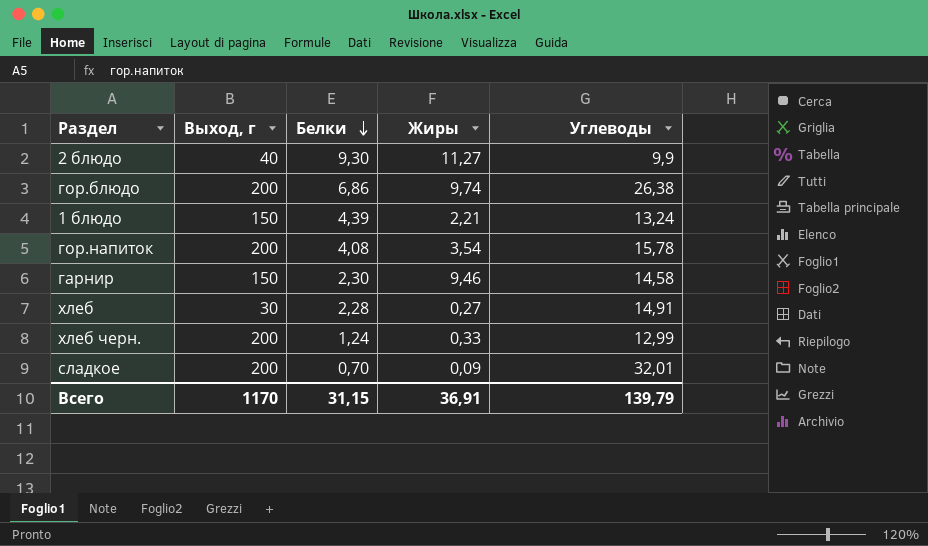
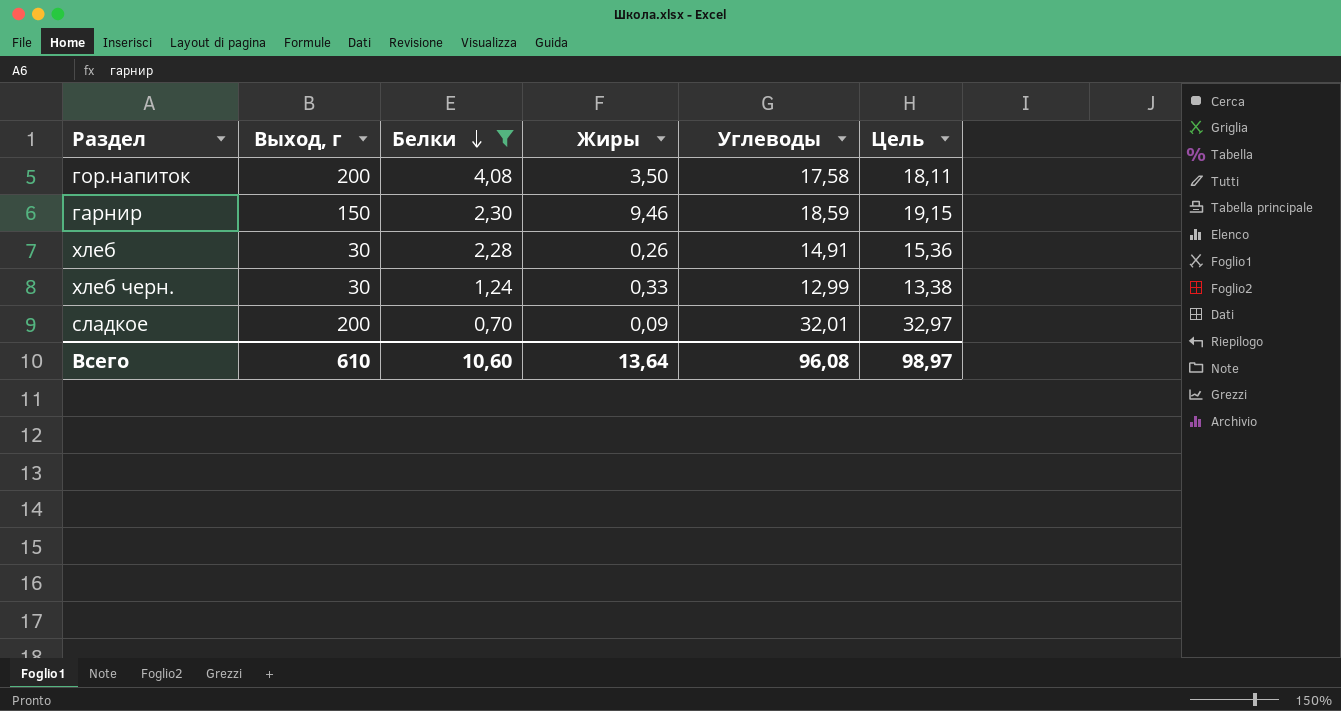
filter: none -> Белки <= 4,08
column Цель | formula: none -> [Углеводы] * 1,03
гор.напиток | Жиры: 3,54 -> 3,50
гор.напиток | Углеводы: 15,78 -> 17,58
гарнир | Углеводы: 14,58 -> 18,59
хлеб | Жиры: 0,27 -> 0,26
хлеб черн. | Выход, г: 200 -> 30
Всего | Выход, г: 1170 -> 610
Всего | Белки: 31,15 -> 10,60
Всего | Жиры: 36,91 -> 13,64
Всего | Углеводы: 139,79 -> 96,08

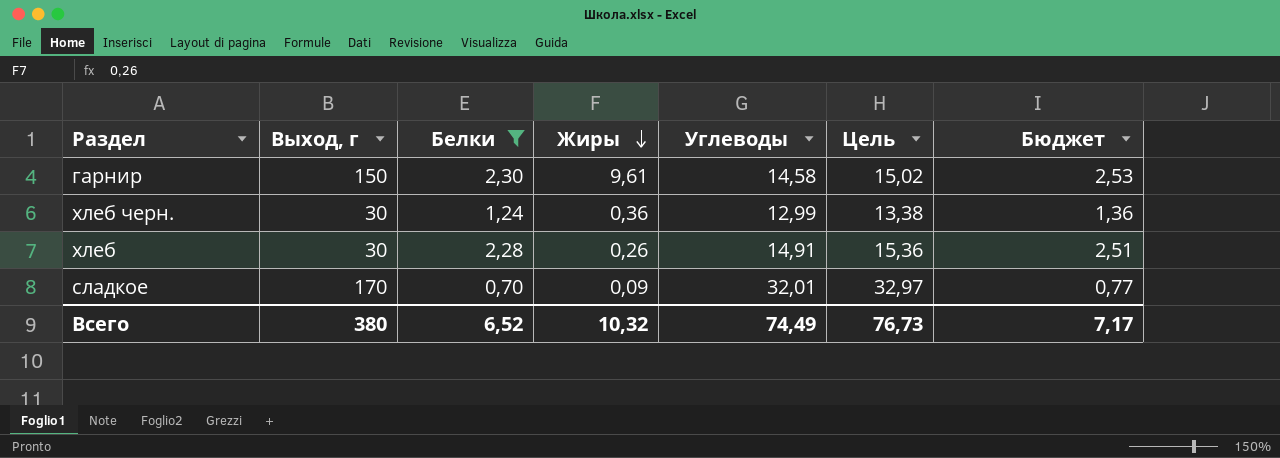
row order: Белки descending -> Жиры descending
column Бюджет | formula: none -> [Белки] * 1,1
row гор.напиток: 200 | 4,08 | 3,50 | 17,58 | 18,11 -> none
гарнир | Жиры: 9,46 -> 9,61
гарнир | Углеводы: 18,59 -> 14,58
гарнир | Цель: 19,15 -> 15,02
хлеб черн. | Жиры: 0,33 -> 0,36
сладкое | Выход, г: 200 -> 170
Всего | Выход, г: 610 -> 380
Всего | Белки: 10,60 -> 6,52
Всего | Жиры: 13,64 -> 10,32
Всего | Углеводы: 96,08 -> 74,49
Всего | Цель: 98,97 -> 76,73

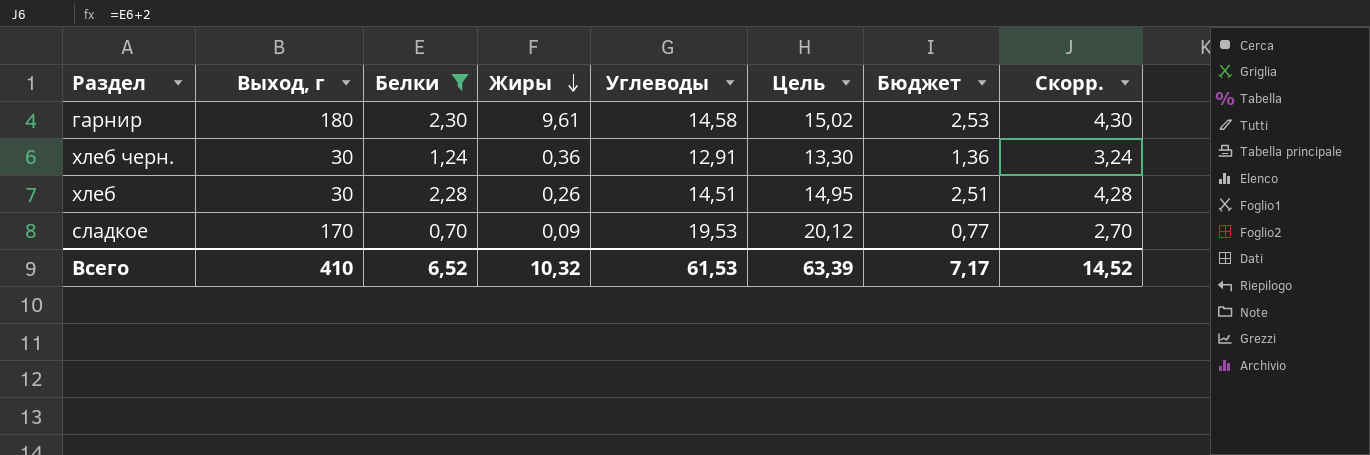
column Скорр. | formula: none -> [Белки] + 2
гарнир | Выход, г: 150 -> 180
хлеб черн. | Углеводы: 12,99 -> 12,91
хлеб черн. | Цель: 13,38 -> 13,30
хлеб | Углеводы: 14,91 -> 14,51
хлеб | Цель: 15,36 -> 14,95
сладкое | Углеводы: 32,01 -> 19,53
сладкое | Цель: 32,97 -> 20,12
Всего | Выход, г: 380 -> 410
Всего | Углеводы: 74,49 -> 61,53
Всего | Цель: 76,73 -> 63,39

